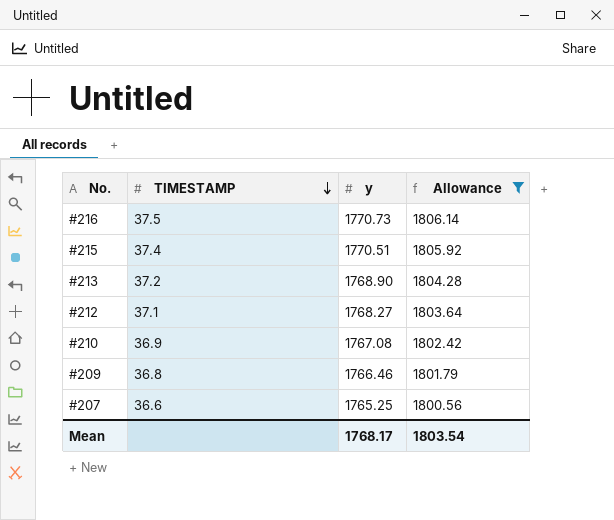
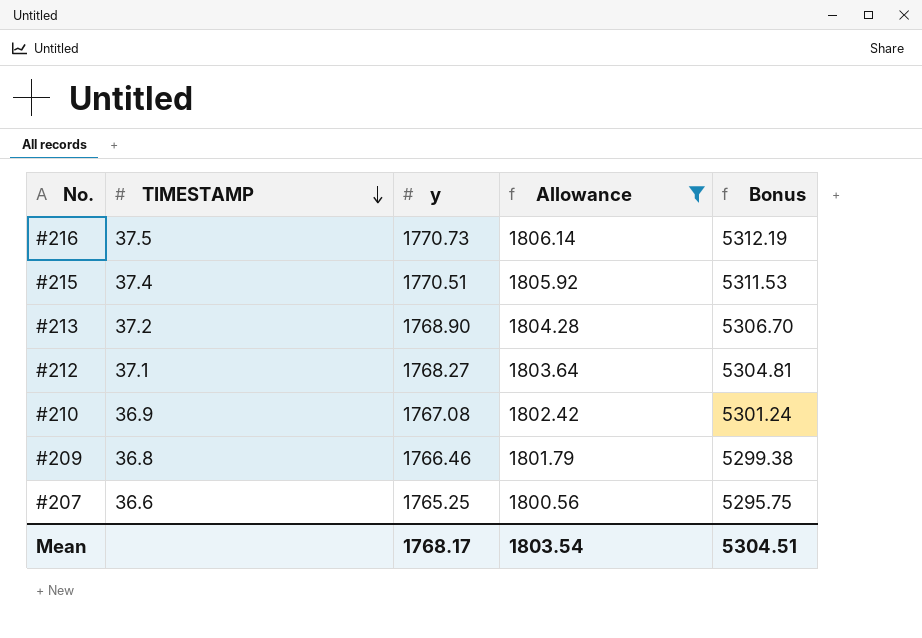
column Bonus | formula: none -> [y] * 3

